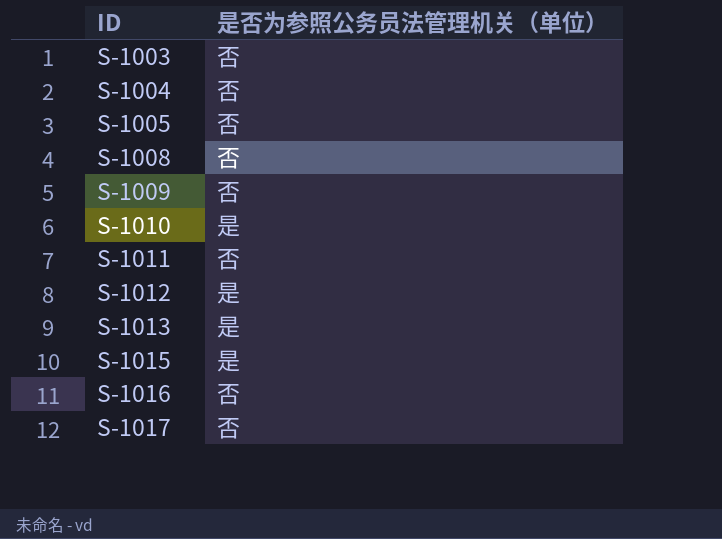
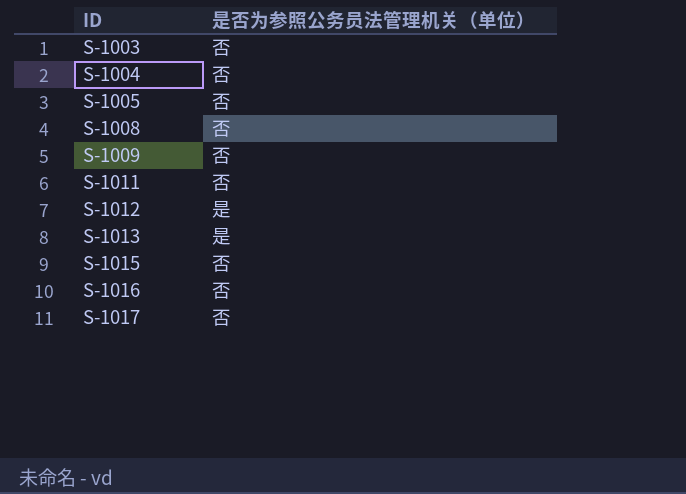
row S-1010: 是 -> none
S-1015 | 是否为参照公务员法管理机关（单位）: 是 -> 否

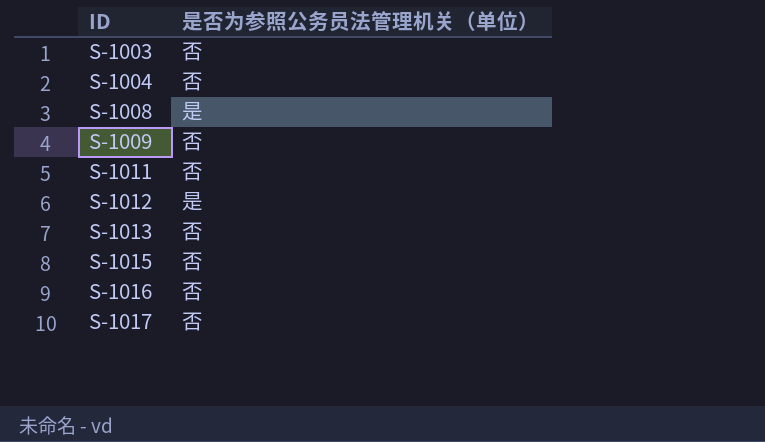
row S-1005: 否 -> none
S-1008 | 是否为参照公务员法管理机关（单位）: 否 -> 是
S-1013 | 是否为参照公务员法管理机关（单位）: 是 -> 否

